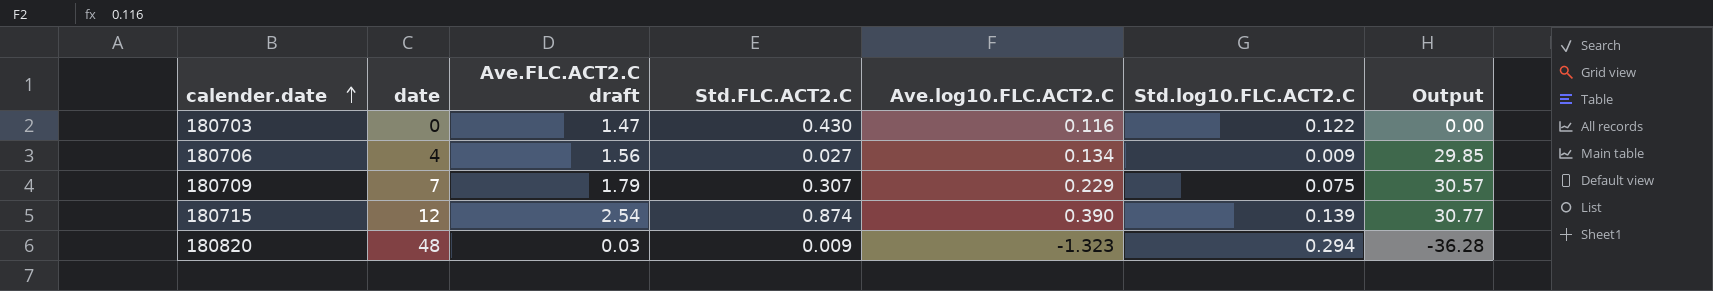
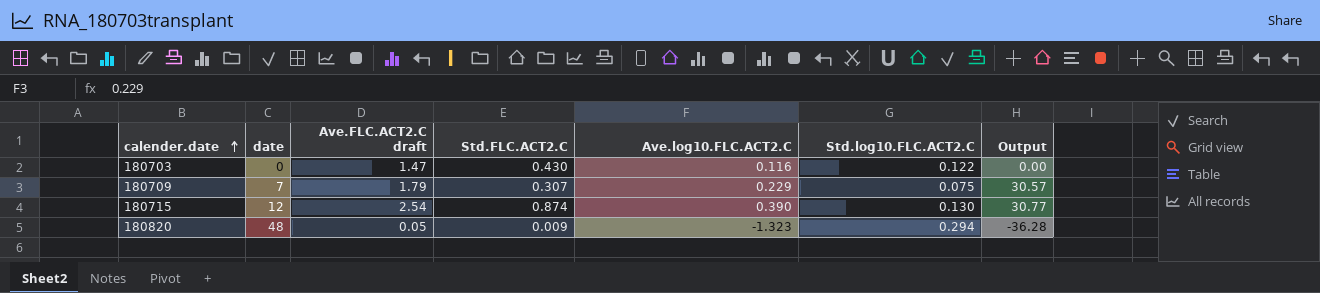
row 180706: 4 | 1.56 | 0.027 | 0.134 | 0.009 | 29.85 -> none
180715 | Std.log10.FLC.ACT2.C: 0.139 -> 0.130
180820 | Ave.FLC.ACT2.C draft: 0.03 -> 0.05

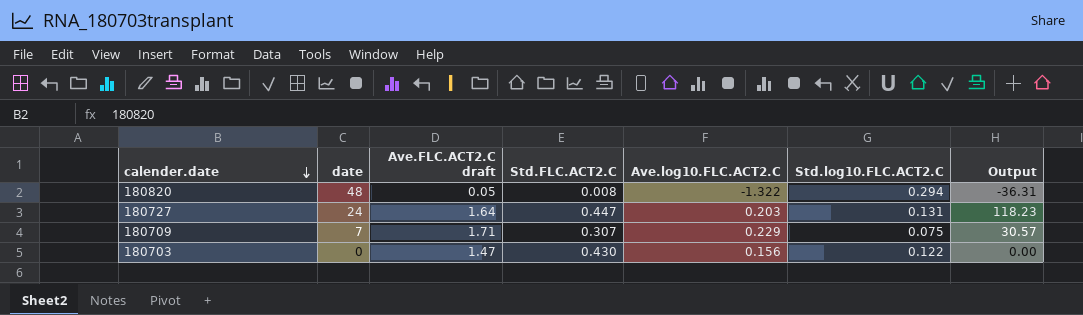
row order: calender.date ascending -> calender.date descending
row 180715: 12 | 2.54 | 0.874 | 0.390 | 0.130 | 30.77 -> none
180820 | Std.FLC.ACT2.C: 0.009 -> 0.008
180820 | Ave.log10.FLC.ACT2.C: -1.323 -> -1.322
180820 | Output: -36.28 -> -36.31
row 180727: none -> 24 | 1.64 | 0.447 | 0.203 | 0.131 | 118.23
180709 | Ave.FLC.ACT2.C draft: 1.79 -> 1.71
180703 | Ave.log10.FLC.ACT2.C: 0.116 -> 0.156

